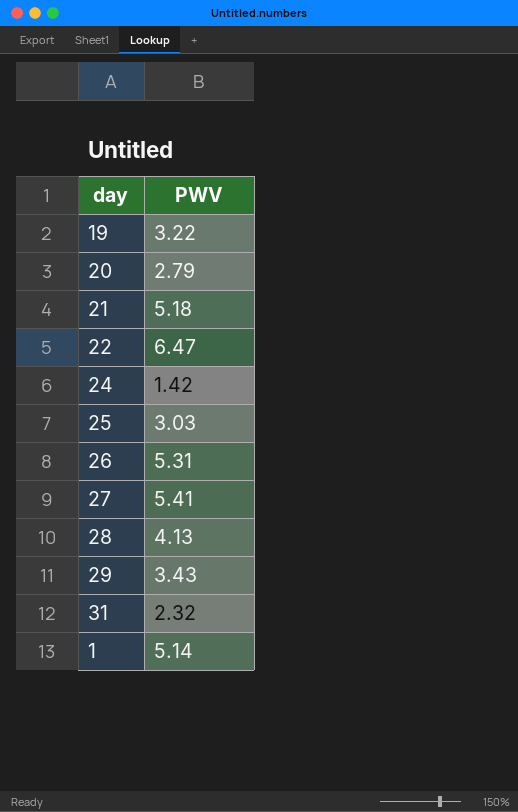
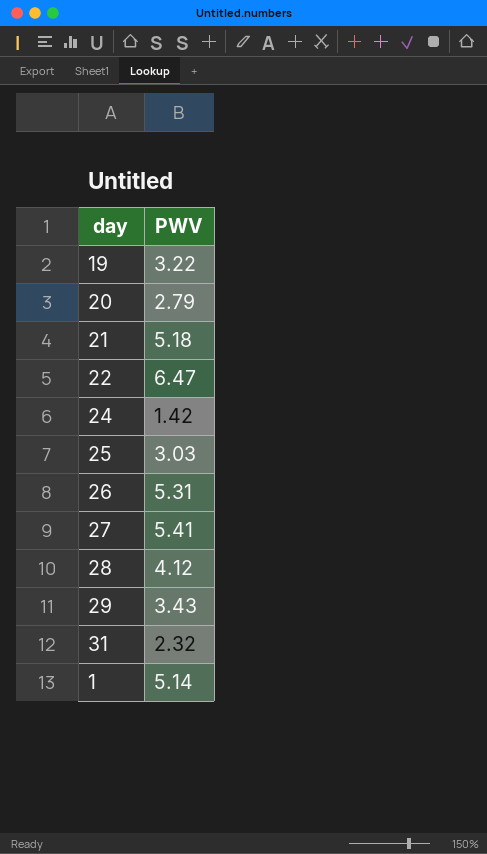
28 | PWV: 4.13 -> 4.12

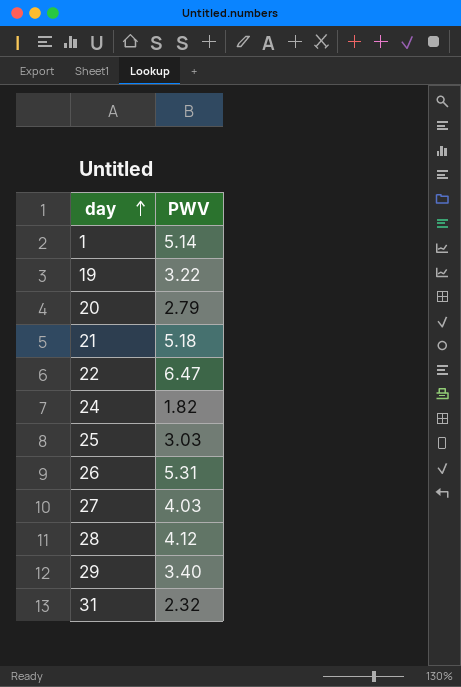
row order: none -> day ascending
24 | PWV: 1.42 -> 1.82
27 | PWV: 5.41 -> 4.03
29 | PWV: 3.43 -> 3.40

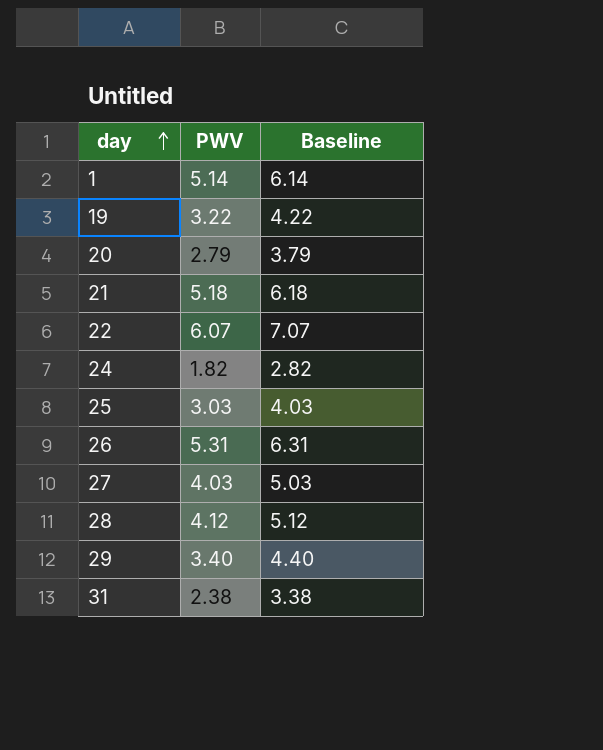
column Baseline | formula: none -> [PWV] + 1
22 | PWV: 6.47 -> 6.07
31 | PWV: 2.32 -> 2.38

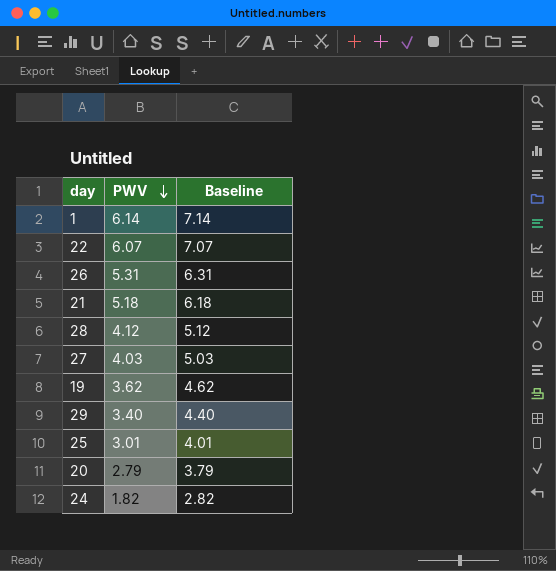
row order: day ascending -> PWV descending
row 31: 2.38 | 3.38 -> none
1 | PWV: 5.14 -> 6.14
1 | Baseline: 6.14 -> 7.14
19 | PWV: 3.22 -> 3.62
19 | Baseline: 4.22 -> 4.62
25 | PWV: 3.03 -> 3.01
25 | Baseline: 4.03 -> 4.01

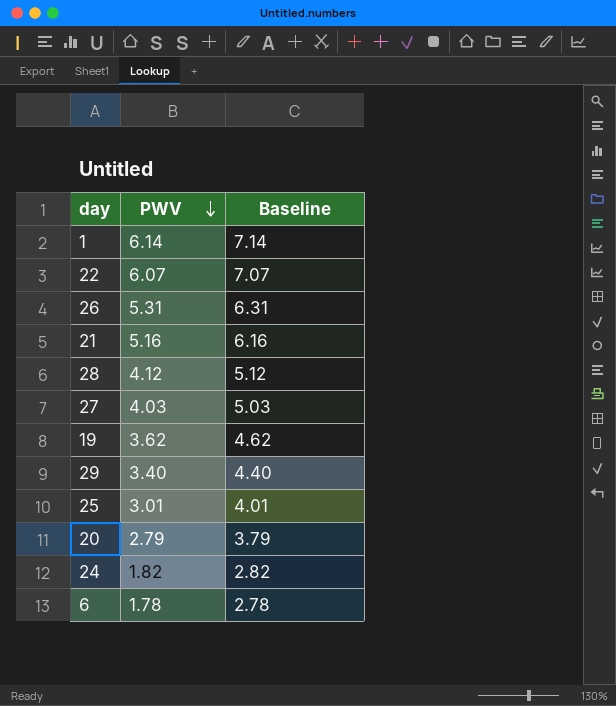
21 | PWV: 5.18 -> 5.16
21 | Baseline: 6.18 -> 6.16
row 6: none -> 1.78 | 2.78

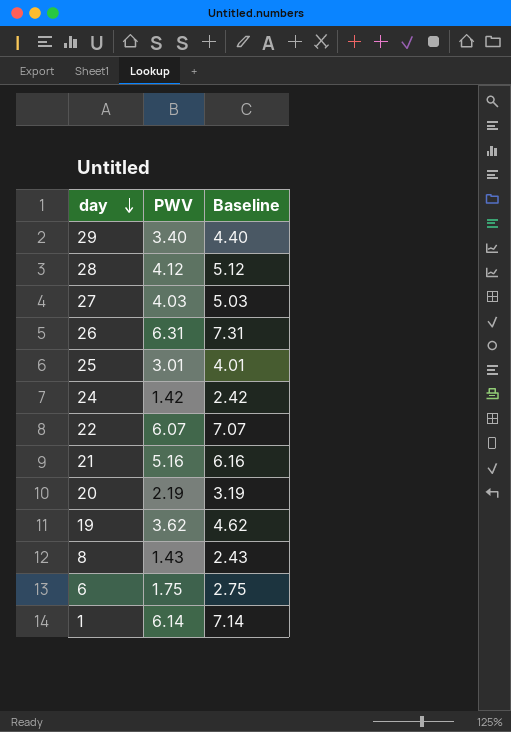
row order: PWV descending -> day descending
26 | PWV: 5.31 -> 6.31
26 | Baseline: 6.31 -> 7.31
24 | PWV: 1.82 -> 1.42
24 | Baseline: 2.82 -> 2.42
20 | PWV: 2.79 -> 2.19
20 | Baseline: 3.79 -> 3.19
row 8: none -> 1.43 | 2.43
6 | PWV: 1.78 -> 1.75
6 | Baseline: 2.78 -> 2.75

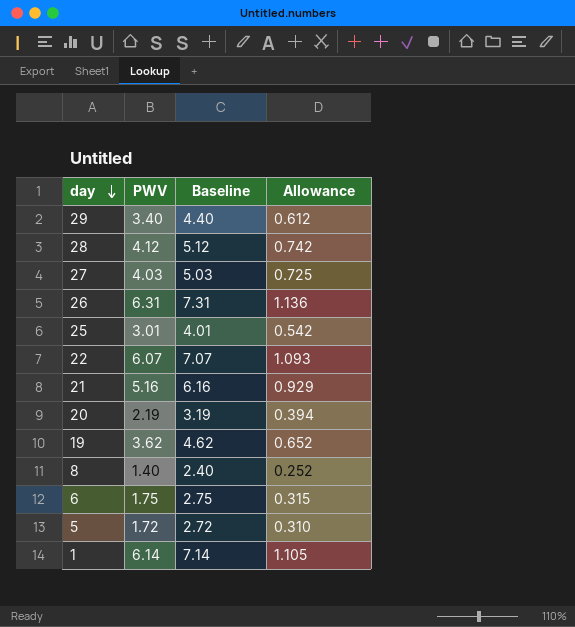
column Allowance | formula: none -> [PWV] * 0.18
row 24: 1.42 | 2.42 -> none
8 | PWV: 1.43 -> 1.40
8 | Baseline: 2.43 -> 2.40
row 5: none -> 1.72 | 2.72 | 0.310

